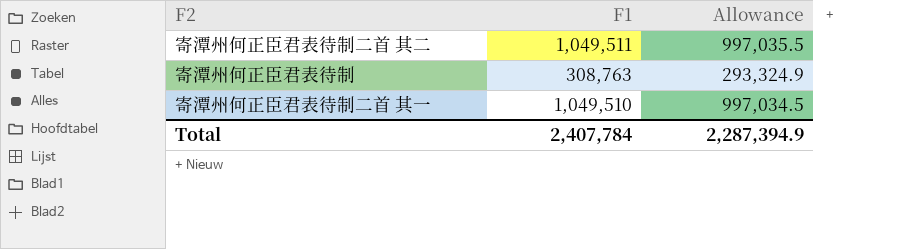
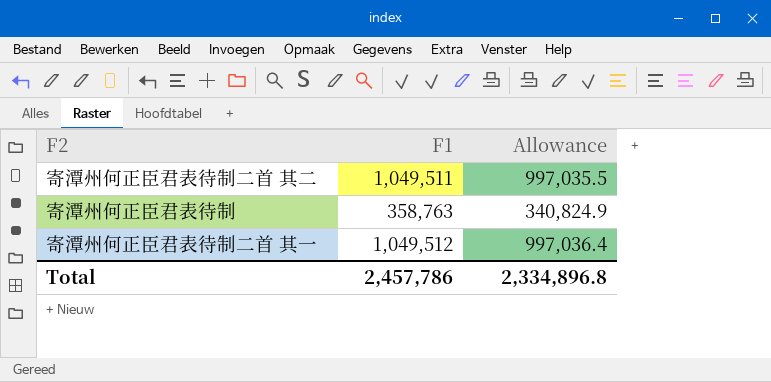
寄潭州何正臣君表待制 | F1: 308,763 -> 358,763
寄潭州何正臣君表待制 | Allowance: 293,324.9 -> 340,824.9
寄潭州何正臣君表待制二首 其一 | F1: 1,049,510 -> 1,049,512
寄潭州何正臣君表待制二首 其一 | Allowance: 997,034.5 -> 997,036.4
Total | F1: 2,407,784 -> 2,457,786
Total | Allowance: 2,287,394.9 -> 2,334,896.8

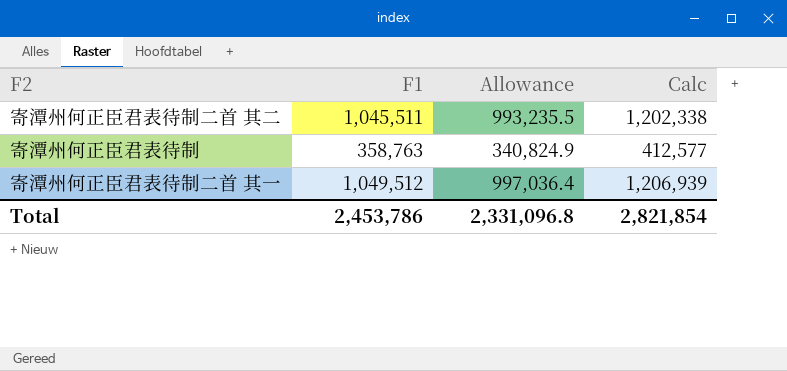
column Calc | formula: none -> [F1] * 1.15
寄潭州何正臣君表待制二首 其二 | F1: 1,049,511 -> 1,045,511
寄潭州何正臣君表待制二首 其二 | Allowance: 997,035.5 -> 993,235.5
Total | F1: 2,457,786 -> 2,453,786
Total | Allowance: 2,334,896.8 -> 2,331,096.8

